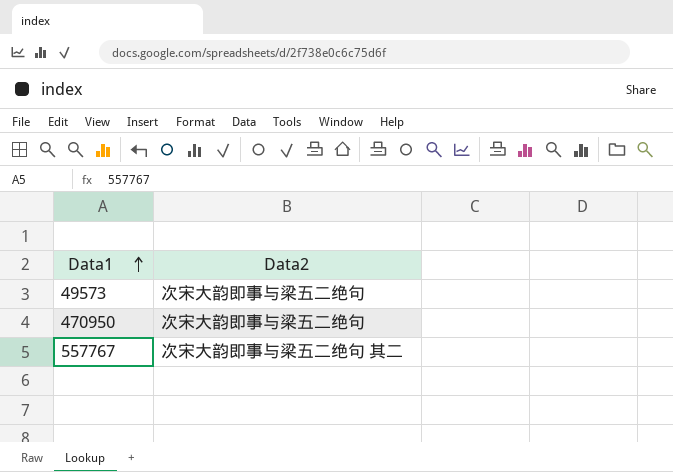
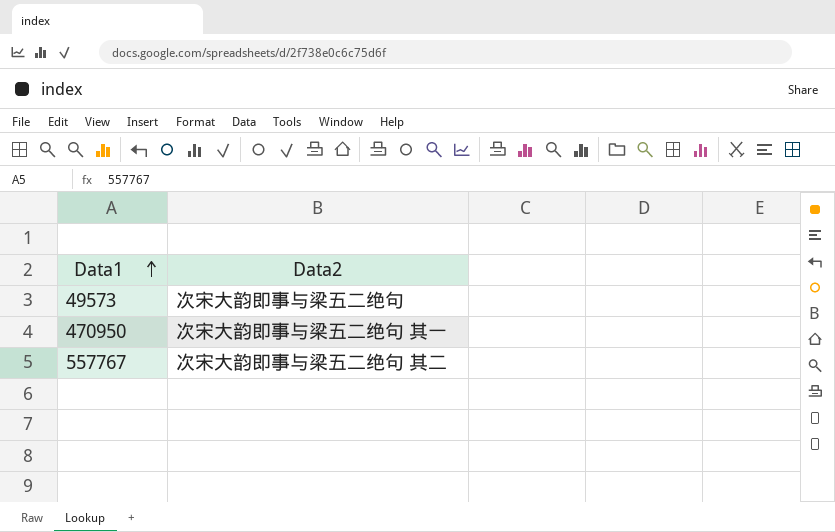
470950 | Data2: 次宋大韵即事与梁五二绝句 -> 次宋大韵即事与梁五二绝句 其一

